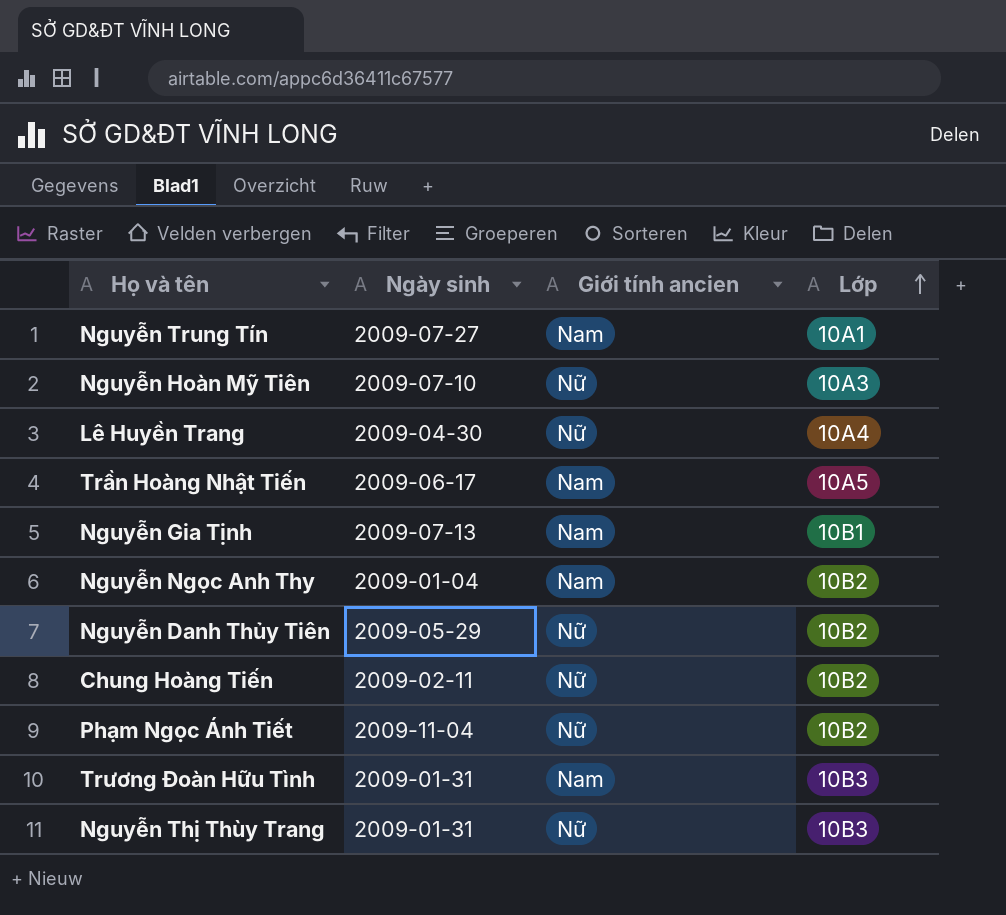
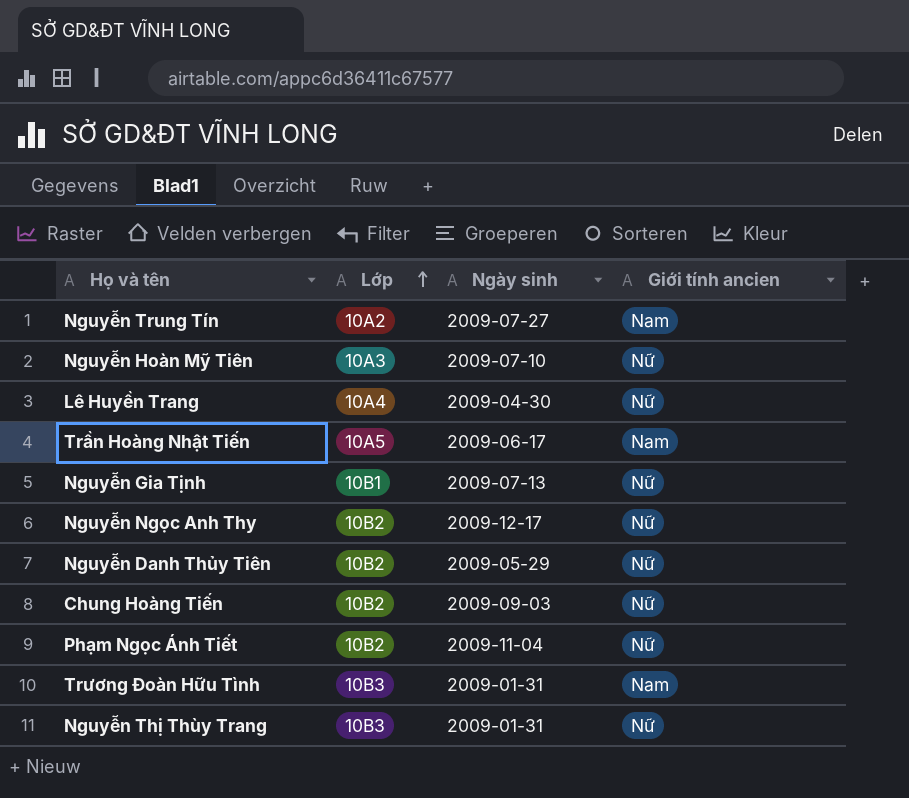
column Lớp | position: 4 -> 2
Nguyễn Trung Tín | Lớp: 10A1 -> 10A2
Nguyễn Gia Tịnh | Giới tính ancien: Nam -> Nữ
Nguyễn Ngọc Anh Thy | Ngày sinh: 2009-01-04 -> 2009-12-17
Nguyễn Ngọc Anh Thy | Giới tính ancien: Nam -> Nữ
Chung Hoàng Tiến | Ngày sinh: 2009-02-11 -> 2009-09-03

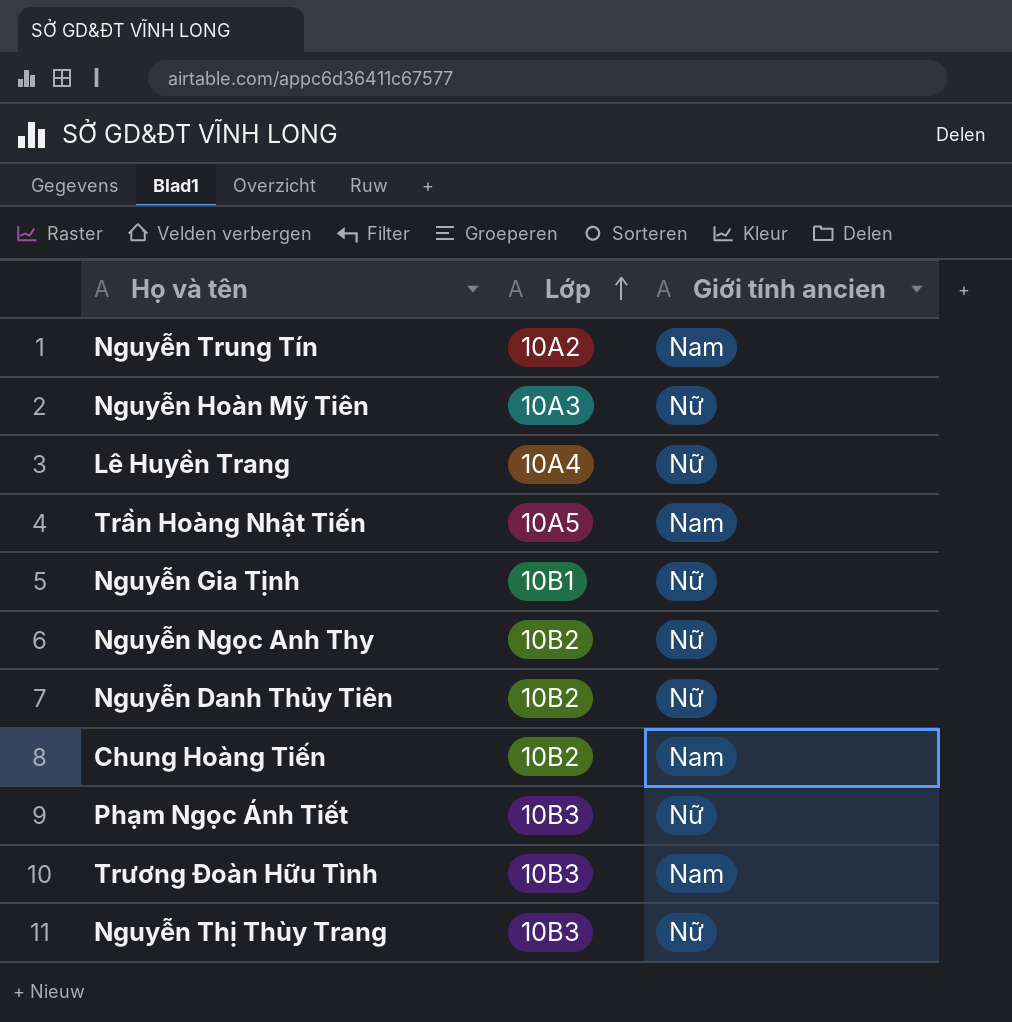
column Ngày sinh | position: 3 -> none
Chung Hoàng Tiến | Giới tính ancien: Nữ -> Nam
Phạm Ngọc Ánh Tiết | Lớp: 10B2 -> 10B3

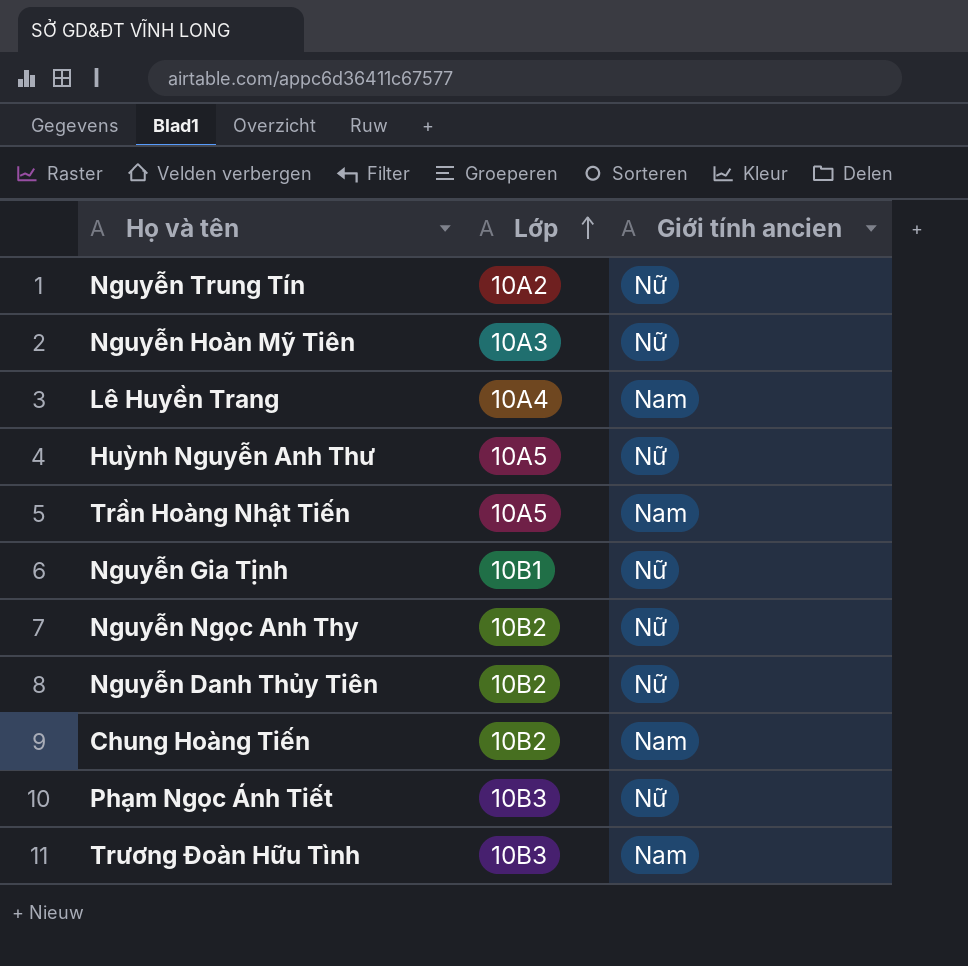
row Nguyễn Thị Thùy Trang: 10B3 | Nữ -> none
Nguyễn Trung Tín | Giới tính ancien: Nam -> Nữ
Lê Huyền Trang | Giới tính ancien: Nữ -> Nam
row Huỳnh Nguyễn Anh Thư: none -> 10A5 | Nữ

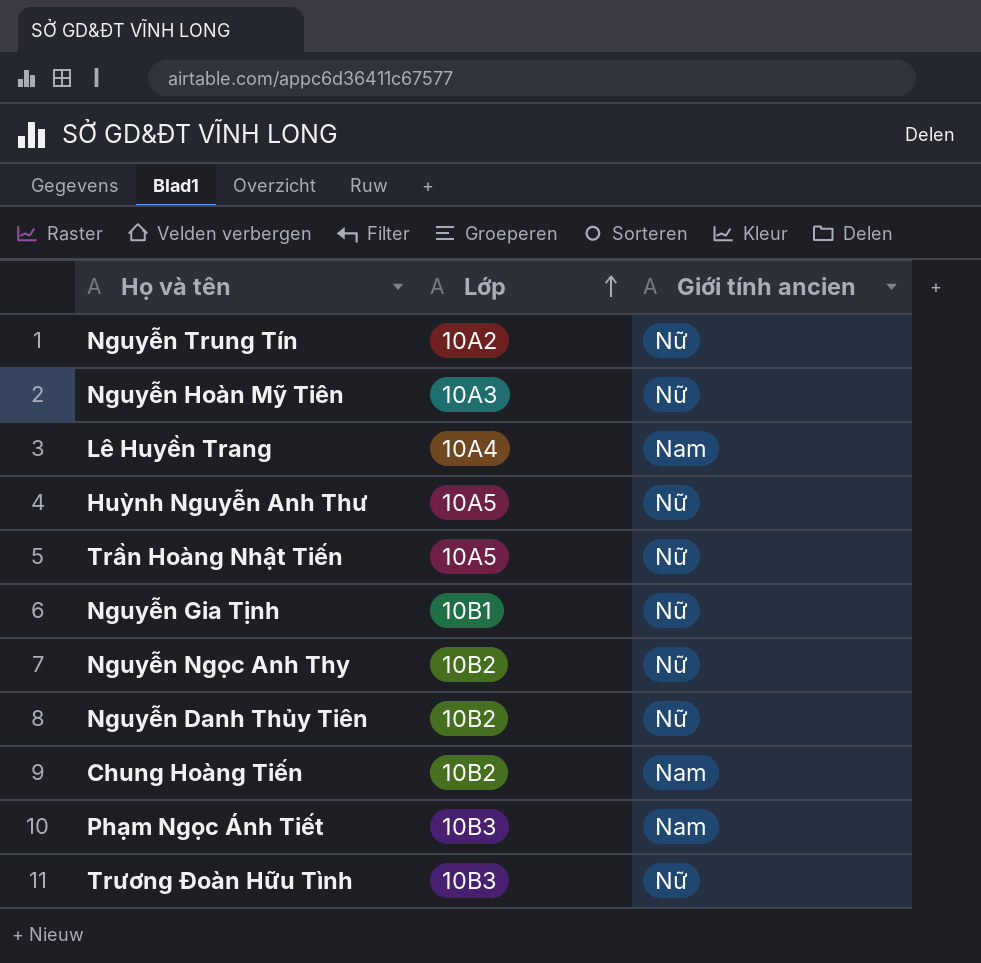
Trần Hoàng Nhật Tiến | Giới tính ancien: Nam -> Nữ
Phạm Ngọc Ánh Tiết | Giới tính ancien: Nữ -> Nam
Trương Đoàn Hữu Tình | Giới tính ancien: Nam -> Nữ

